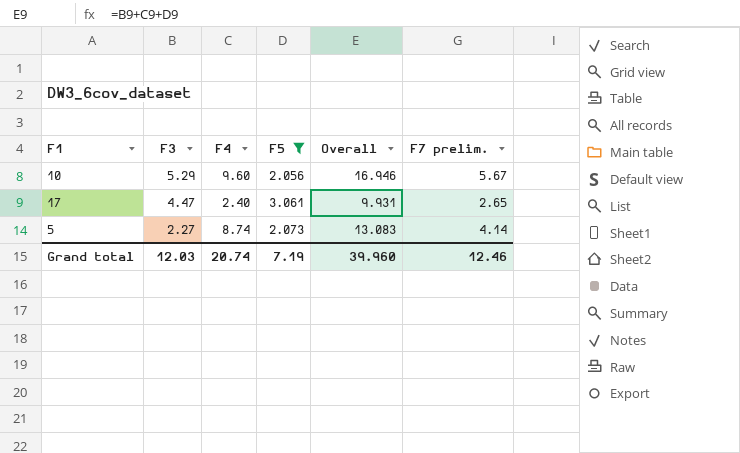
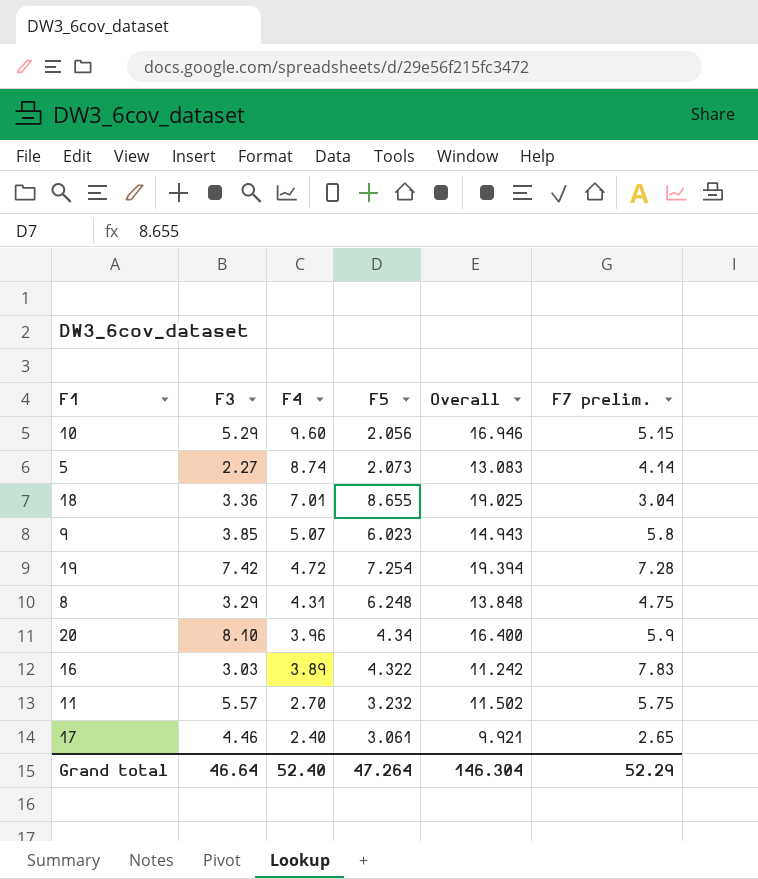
filter: F5 <= 3.061 -> none
row order: F3 descending -> F4 descending
10 | F7 prelim.: 5.67 -> 5.15
17 | F3: 4.47 -> 4.46
17 | Overall: 9.931 -> 9.921
Grand total | F3: 12.03 -> 46.64
Grand total | F4: 20.74 -> 52.40
Grand total | F5: 7.19 -> 47.264
Grand total | Overall: 39.960 -> 146.304
Grand total | F7 prelim.: 12.46 -> 52.29

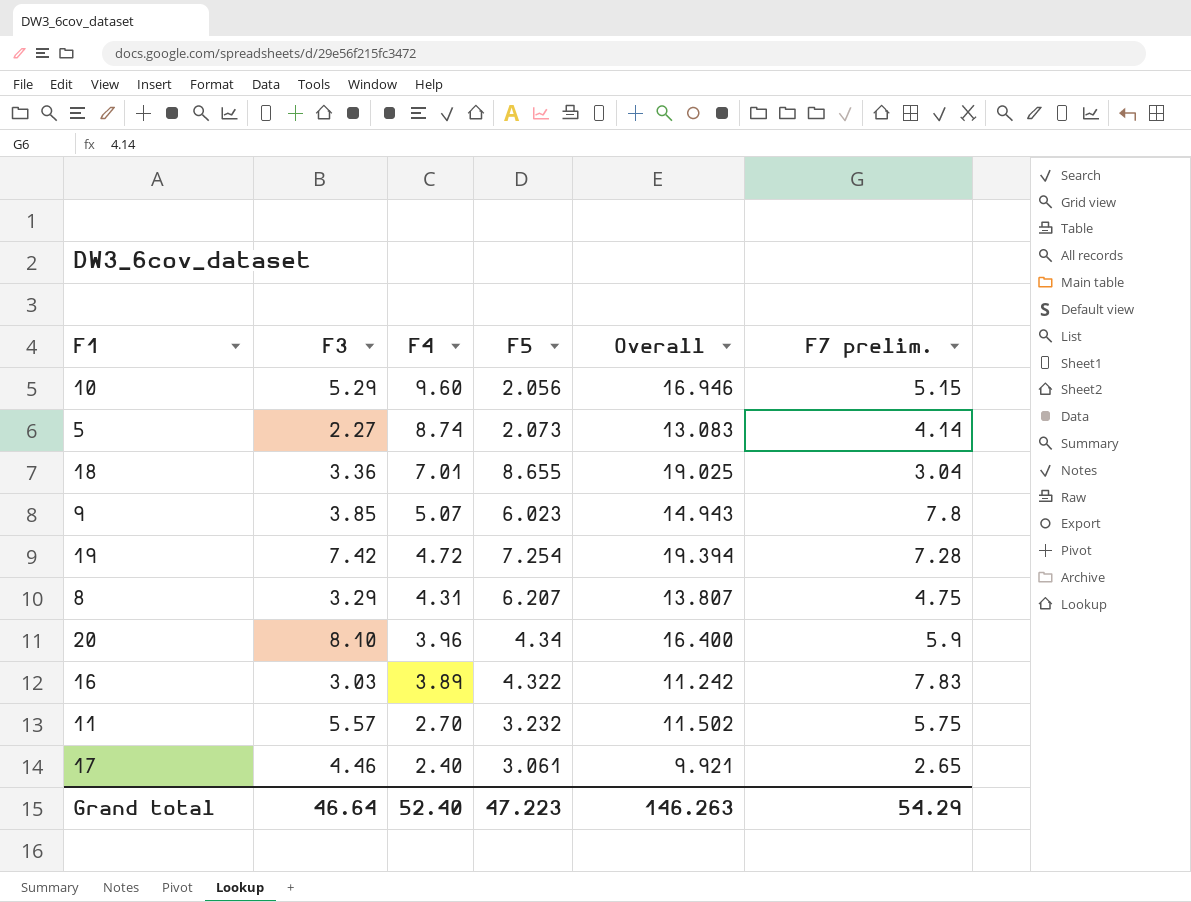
9 | F7 prelim.: 5.8 -> 7.8
8 | F5: 6.248 -> 6.207
8 | Overall: 13.848 -> 13.807
Grand total | F5: 47.264 -> 47.223
Grand total | Overall: 146.304 -> 146.263
Grand total | F7 prelim.: 52.29 -> 54.29

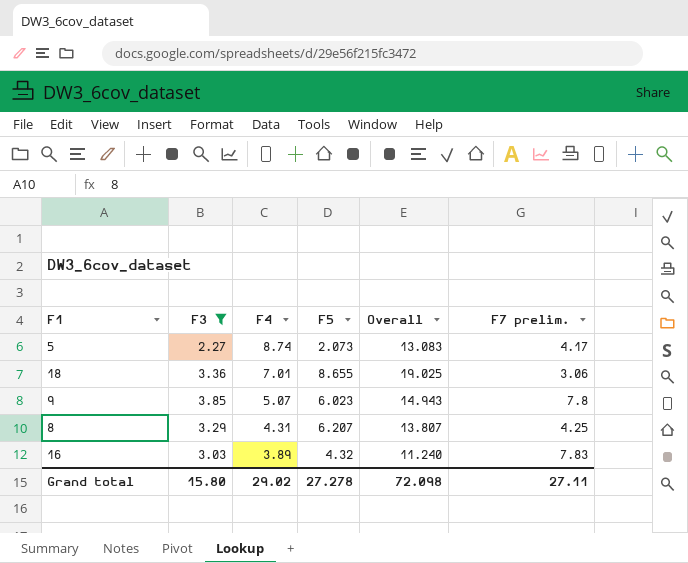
filter: none -> F3 <= 3.85
5 | F7 prelim.: 4.14 -> 4.17
18 | F7 prelim.: 3.04 -> 3.06
8 | F7 prelim.: 4.75 -> 4.25
16 | F5: 4.322 -> 4.32
16 | Overall: 11.242 -> 11.240
Grand total | F3: 46.64 -> 15.80
Grand total | F4: 52.40 -> 29.02
Grand total | F5: 47.223 -> 27.278
Grand total | Overall: 146.263 -> 72.098
Grand total | F7 prelim.: 54.29 -> 27.11

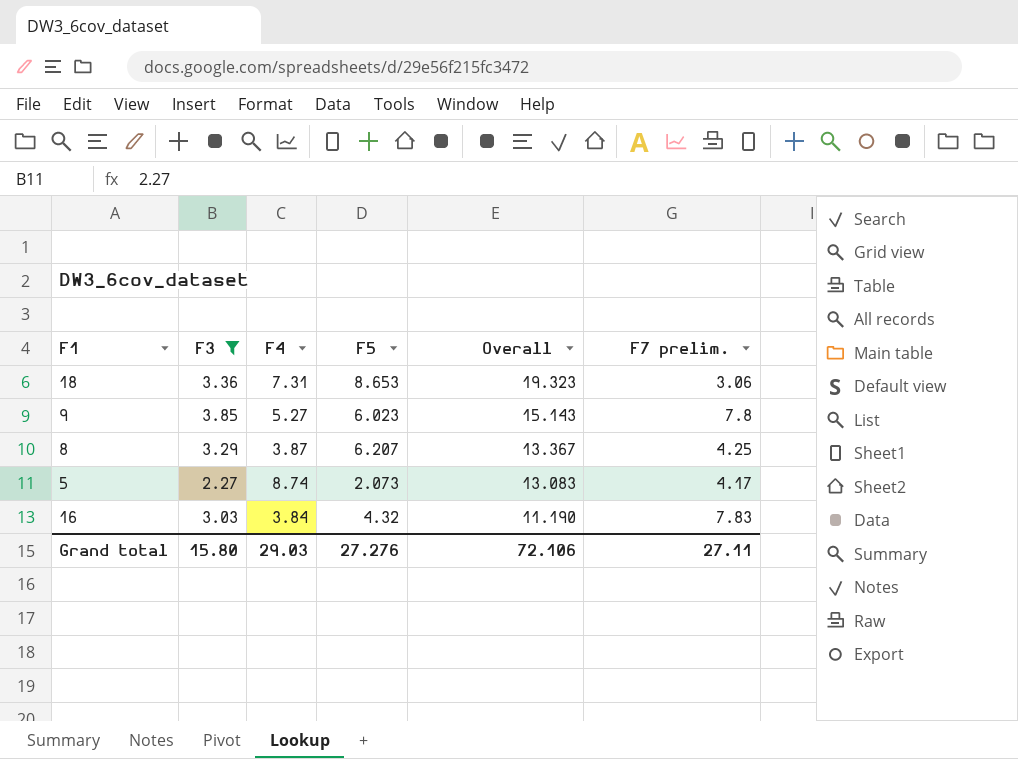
row order: F4 descending -> Overall descending
18 | F4: 7.01 -> 7.31
18 | F5: 8.655 -> 8.653
18 | Overall: 19.025 -> 19.323
9 | F4: 5.07 -> 5.27
9 | Overall: 14.943 -> 15.143
8 | F4: 4.31 -> 3.87
8 | Overall: 13.807 -> 13.367
16 | F4: 3.89 -> 3.84
16 | Overall: 11.240 -> 11.190
Grand total | F4: 29.02 -> 29.03
Grand total | F5: 27.278 -> 27.276
Grand total | Overall: 72.098 -> 72.106

